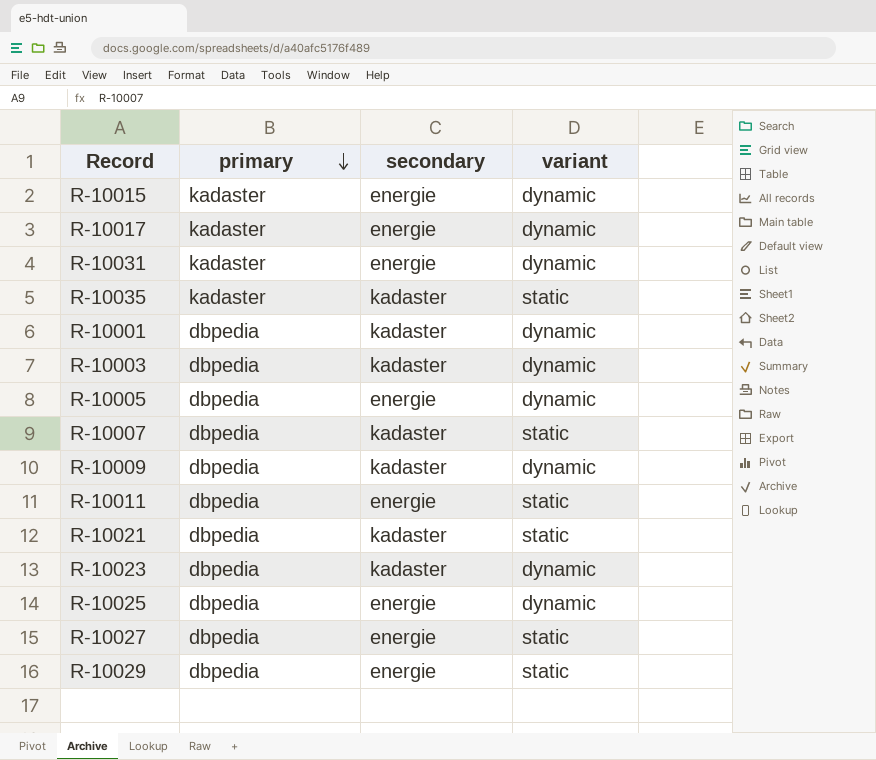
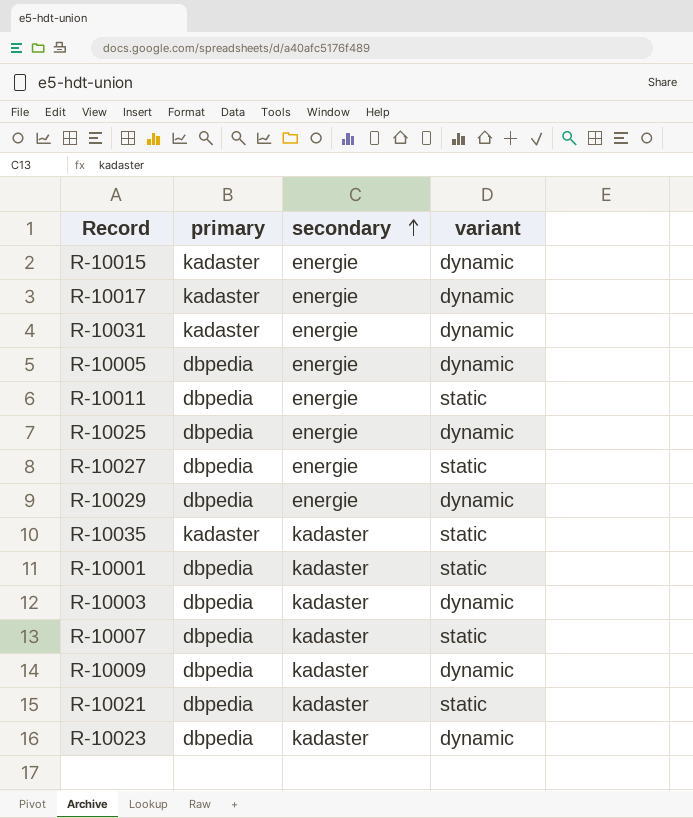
row order: primary descending -> secondary ascending
R-10029 | variant: static -> dynamic
R-10001 | variant: dynamic -> static

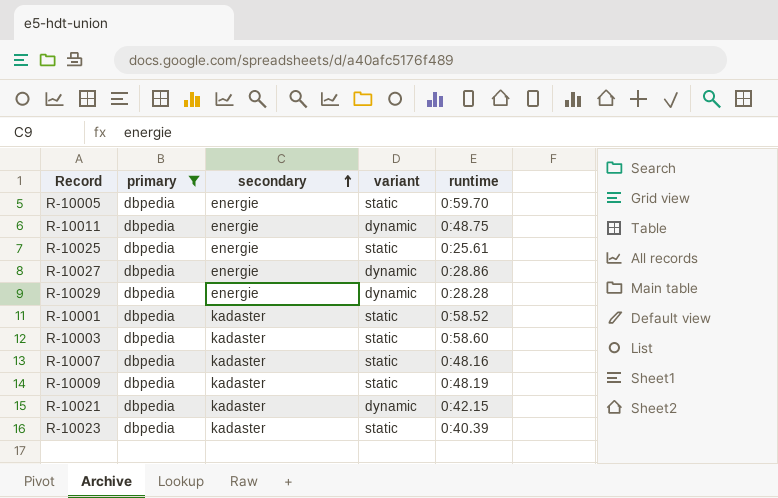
filter: none -> primary = dbpedia
column runtime | position: none -> 5
R-10005 | variant: dynamic -> static
R-10011 | variant: static -> dynamic
R-10025 | variant: dynamic -> static
R-10027 | variant: static -> dynamic
R-10003 | variant: dynamic -> static
R-10009 | variant: dynamic -> static
R-10021 | variant: static -> dynamic
R-10023 | variant: dynamic -> static

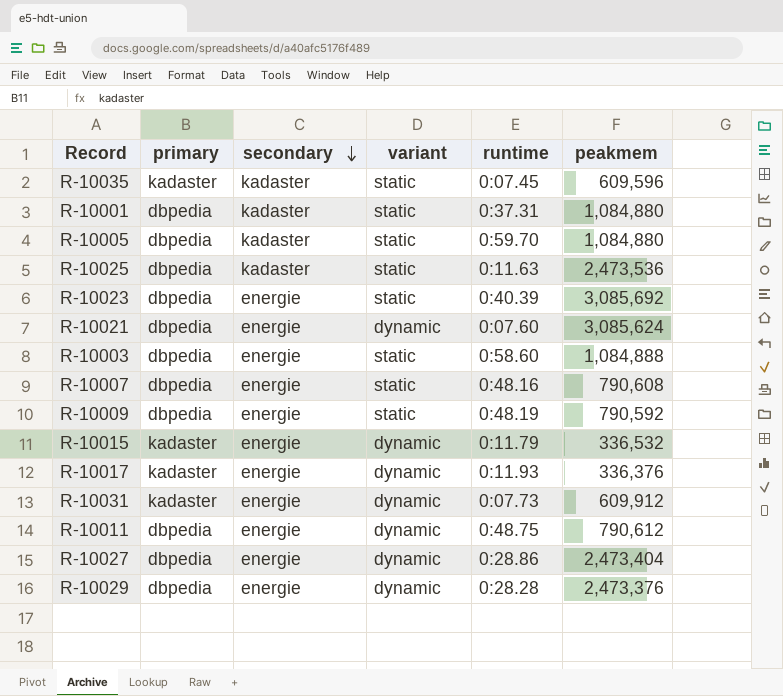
filter: primary = dbpedia -> none
row order: secondary ascending -> secondary descending
column peakmem | position: none -> 6
R-10001 | runtime: 0:58.52 -> 0:37.31
R-10005 | secondary: energie -> kadaster
R-10025 | secondary: energie -> kadaster
R-10025 | runtime: 0:25.61 -> 0:11.63
R-10023 | secondary: kadaster -> energie
R-10021 | secondary: kadaster -> energie
R-10021 | runtime: 0:42.15 -> 0:07.60
R-10003 | secondary: kadaster -> energie
R-10007 | secondary: kadaster -> energie
R-10009 | secondary: kadaster -> energie

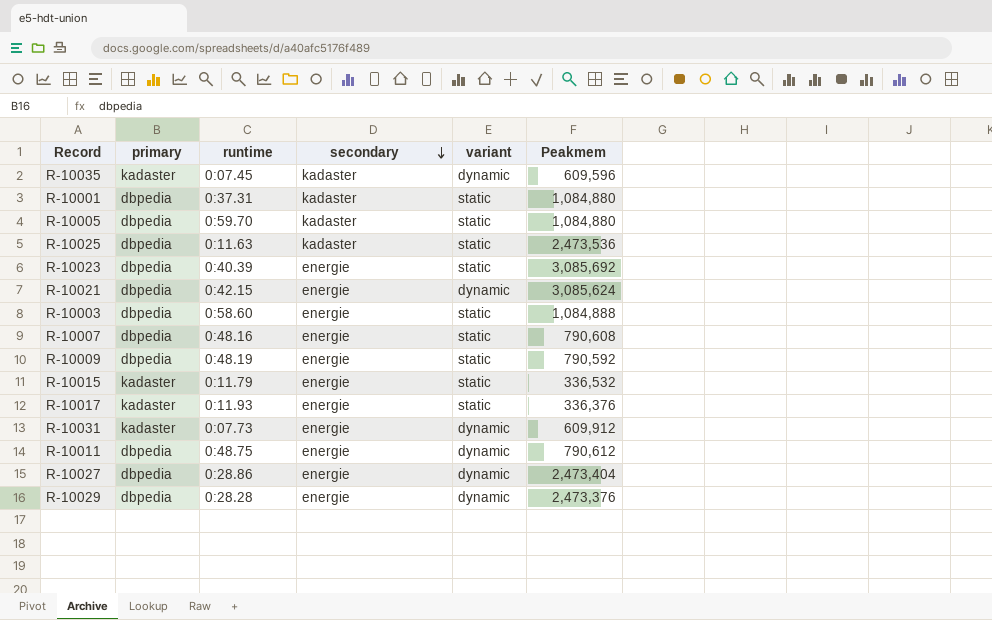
column runtime | position: 5 -> 3
column name: peakmem -> Peakmem
R-10035 | variant: static -> dynamic
R-10021 | runtime: 0:07.60 -> 0:42.15
R-10015 | variant: dynamic -> static
R-10017 | variant: dynamic -> static

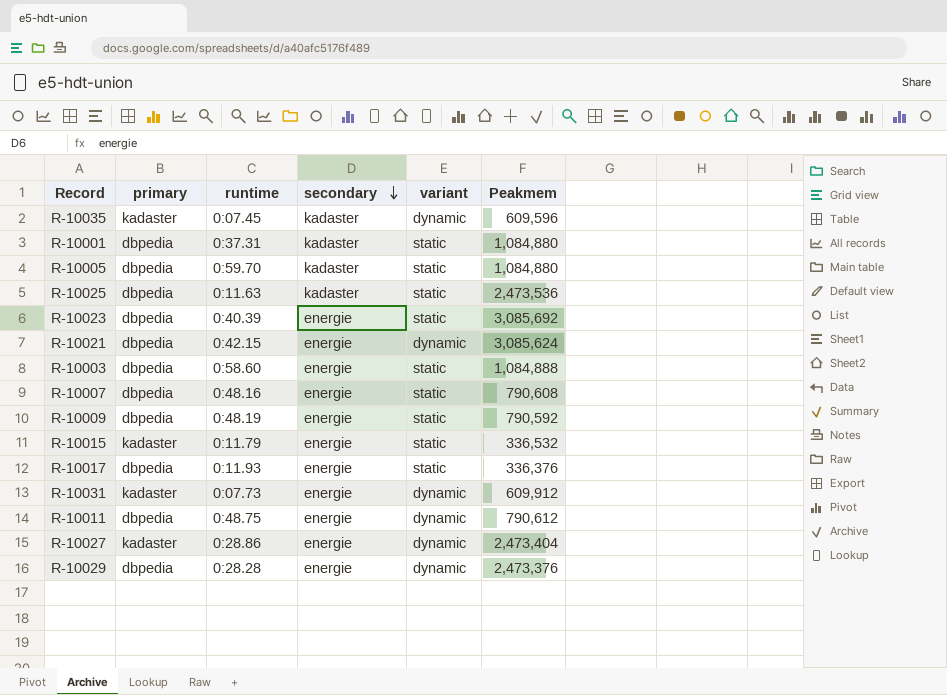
R-10017 | primary: kadaster -> dbpedia
R-10027 | primary: dbpedia -> kadaster

